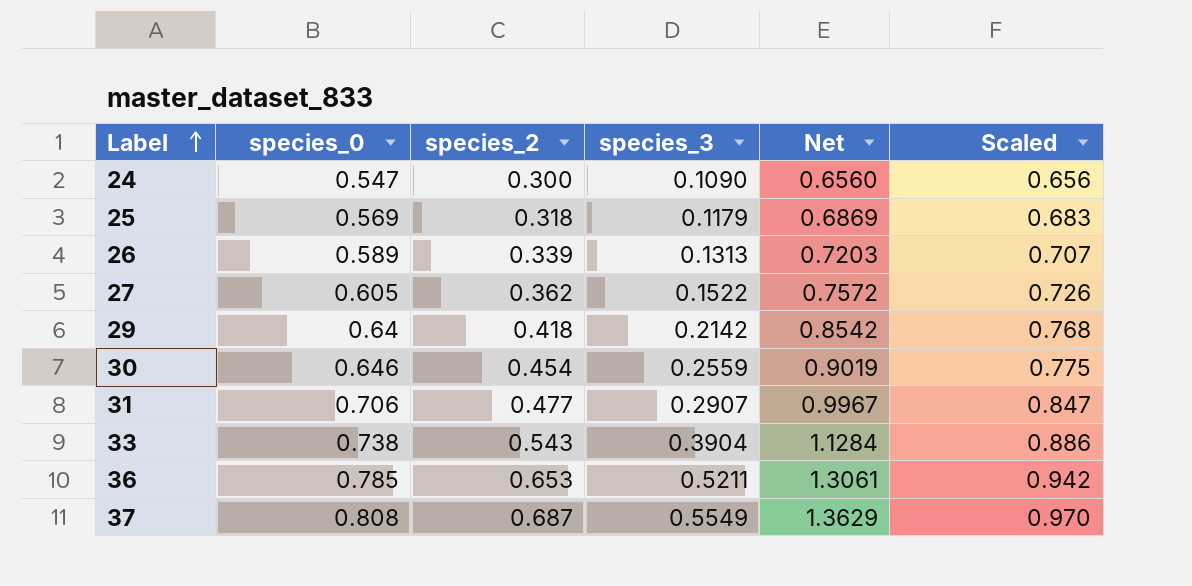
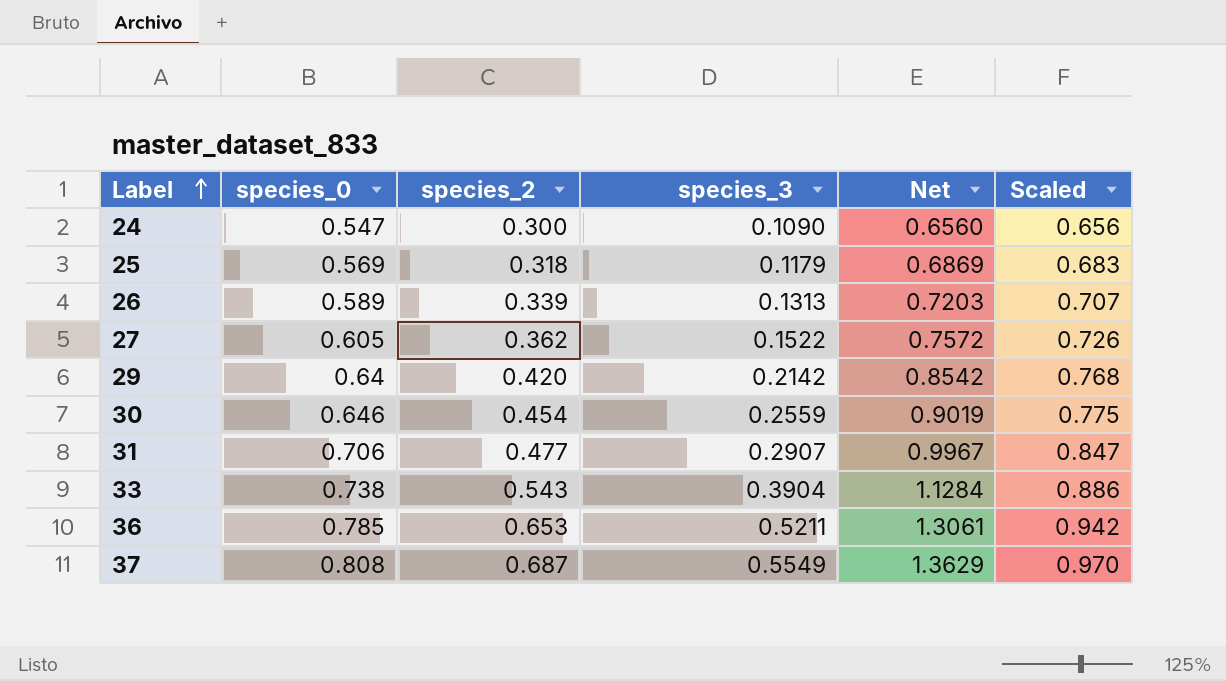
29 | species_2: 0.418 -> 0.420

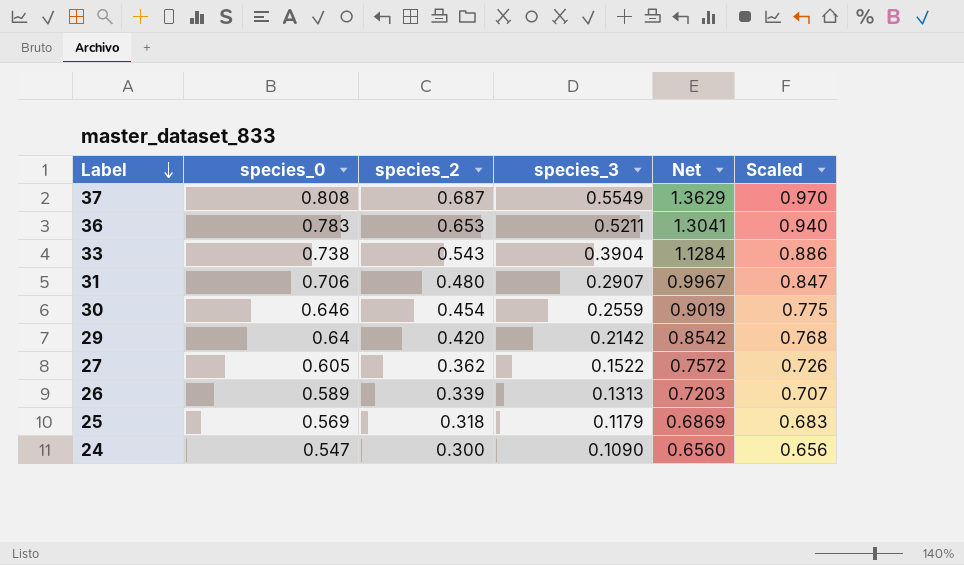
row order: Label ascending -> Label descending
36 | species_0: 0.785 -> 0.783
36 | Net: 1.3061 -> 1.3041
36 | Scaled: 0.942 -> 0.940
31 | species_2: 0.477 -> 0.480

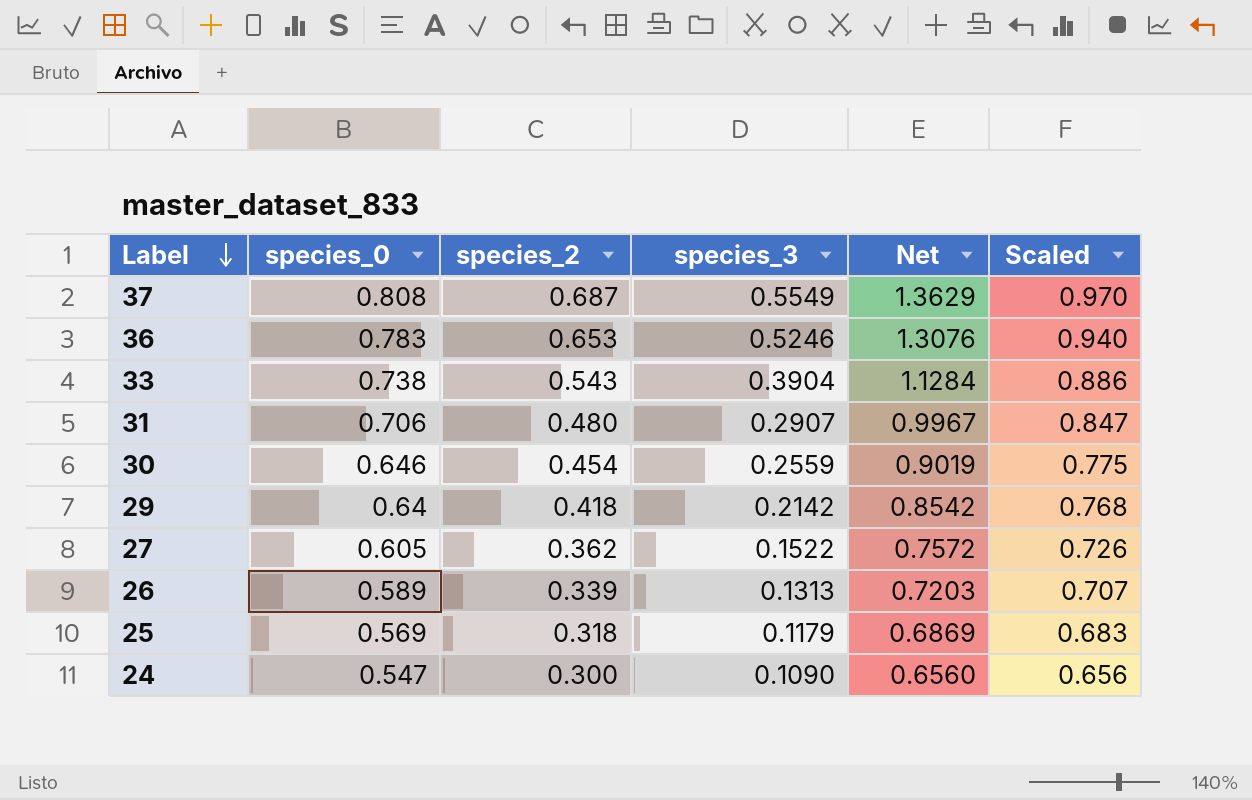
36 | species_3: 0.5211 -> 0.5246
36 | Net: 1.3041 -> 1.3076
29 | species_2: 0.420 -> 0.418

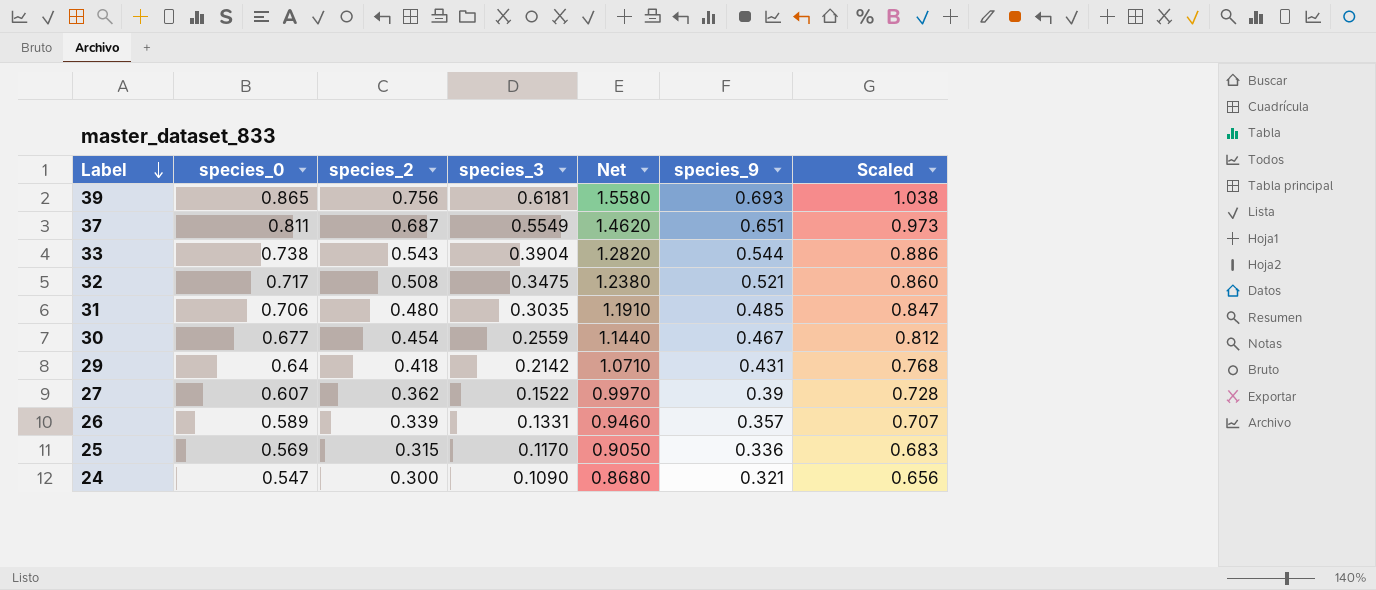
column Net | formula: [species_0] + [species_3] -> [species_0] + [species_9]
column species_9 | position: none -> 6
row 36: 0.783 | 0.653 | 0.5246 | 1.3076 | 0.940 -> none
row 39: none -> 0.865 | 0.756 | 0.6181 | 1.5580 | 0.693 | 1.038
37 | species_0: 0.808 -> 0.811
37 | Scaled: 0.970 -> 0.973
row 32: none -> 0.717 | 0.508 | 0.3475 | 1.2380 | 0.521 | 0.860
31 | species_3: 0.2907 -> 0.3035
30 | species_0: 0.646 -> 0.677
30 | Scaled: 0.775 -> 0.812
27 | species_0: 0.605 -> 0.607
27 | Scaled: 0.726 -> 0.728
26 | species_3: 0.1313 -> 0.1331
25 | species_2: 0.318 -> 0.315
25 | species_3: 0.1179 -> 0.1170

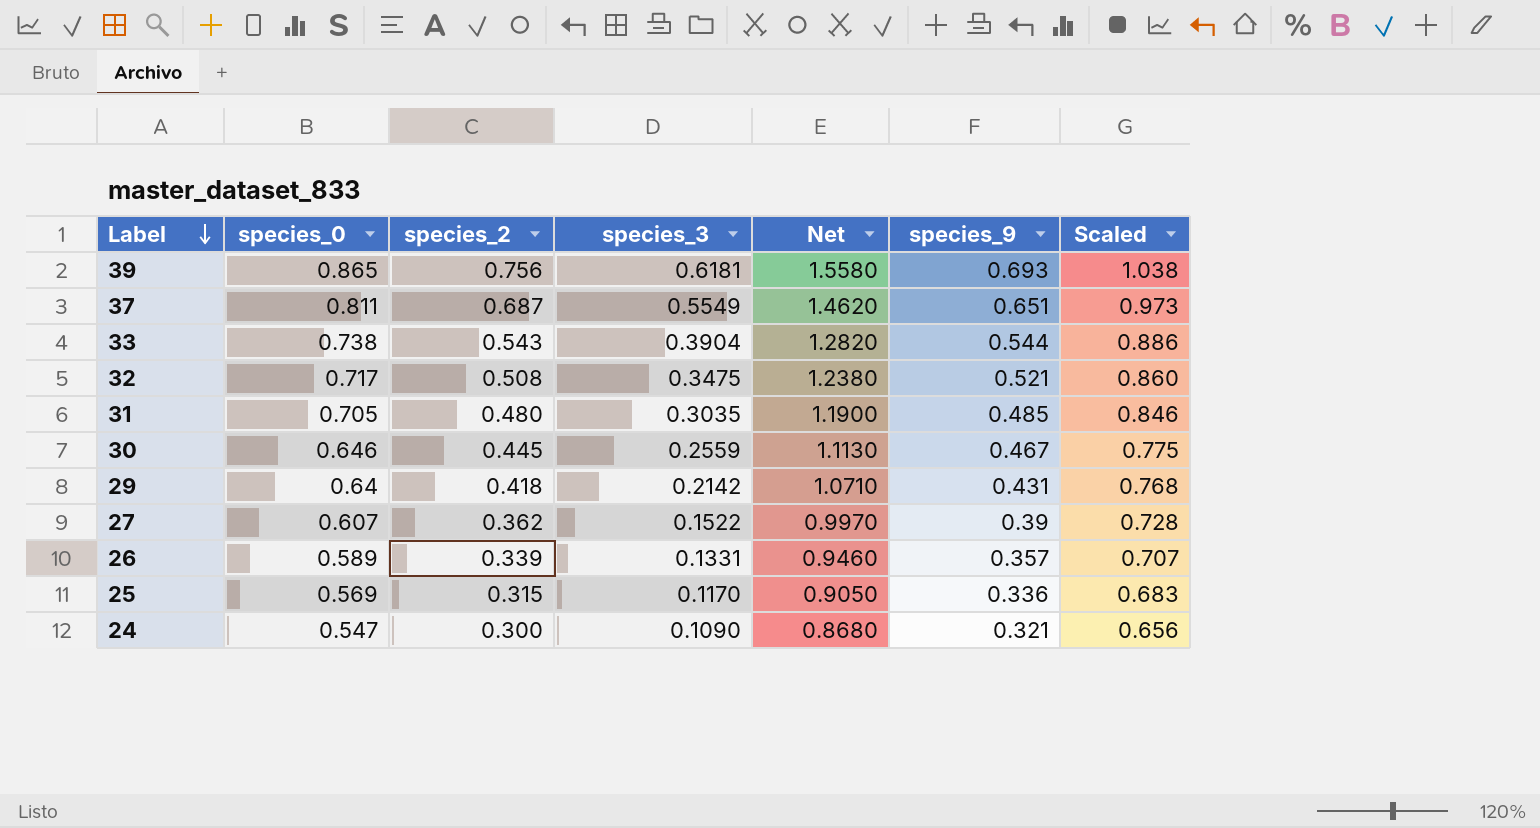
31 | species_0: 0.706 -> 0.705
31 | Net: 1.1910 -> 1.1900
31 | Scaled: 0.847 -> 0.846
30 | species_0: 0.677 -> 0.646
30 | species_2: 0.454 -> 0.445
30 | Net: 1.1440 -> 1.1130
30 | Scaled: 0.812 -> 0.775

